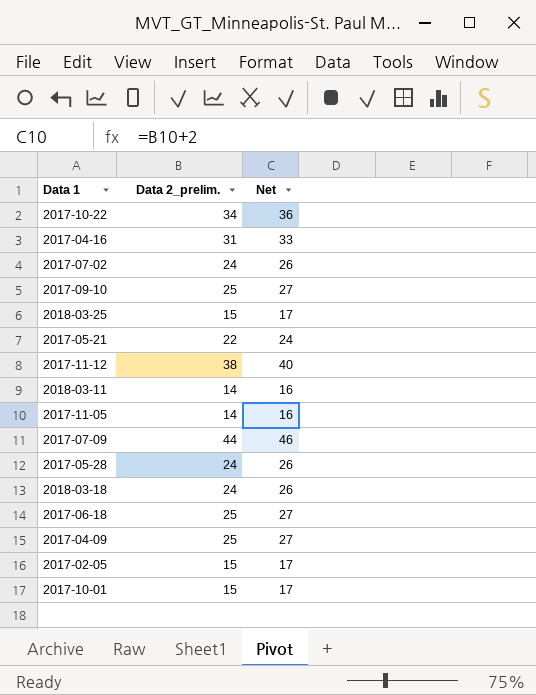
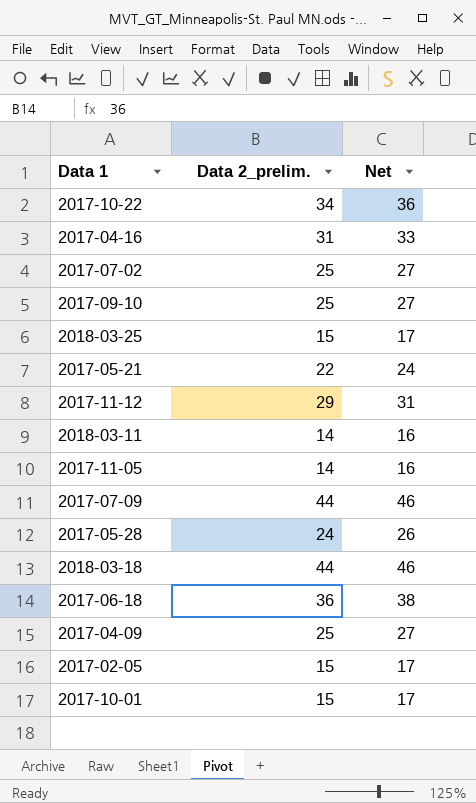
2017-07-02 | Data 2_prelim.: 24 -> 25
2017-07-02 | Net: 26 -> 27
2017-11-12 | Data 2_prelim.: 38 -> 29
2017-11-12 | Net: 40 -> 31
2018-03-18 | Data 2_prelim.: 24 -> 44
2018-03-18 | Net: 26 -> 46
2017-06-18 | Data 2_prelim.: 25 -> 36
2017-06-18 | Net: 27 -> 38

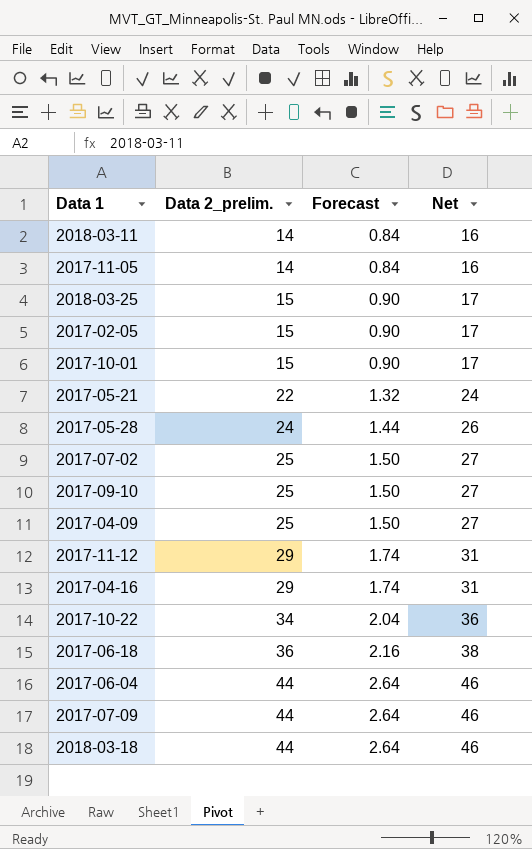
row order: none -> Data 2_prelim. ascending
column Forecast | formula: none -> [Data 2_prelim.] * 0.06
2017-04-16 | Data 2_prelim.: 31 -> 29
2017-04-16 | Net: 33 -> 31
row 2017-06-04: none -> 44 | 2.64 | 46

